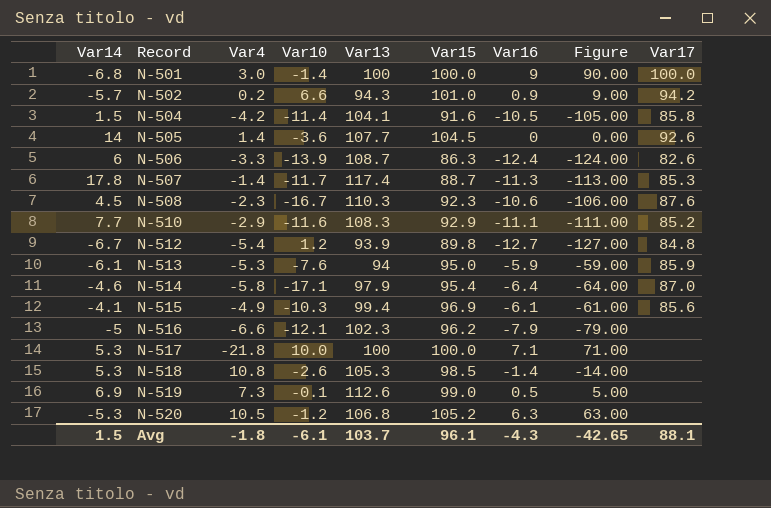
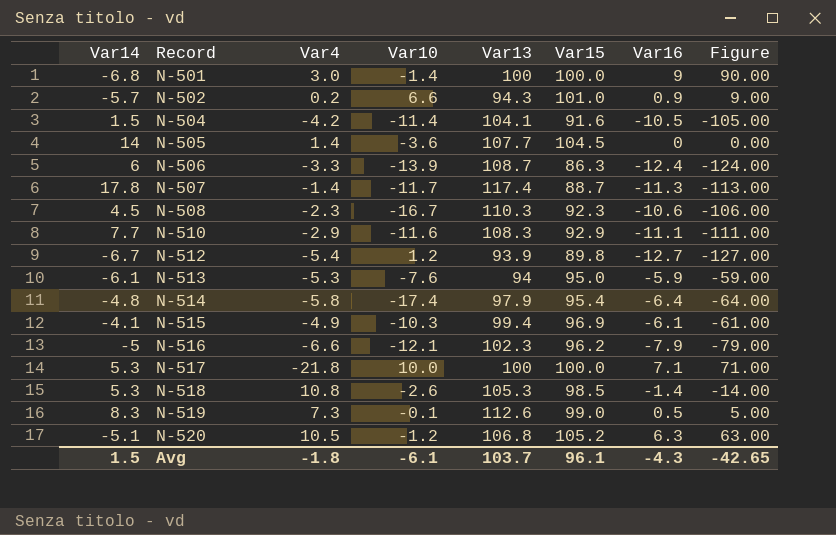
column Var17 | position: 9 -> none
N-514 | Var14: -4.6 -> -4.8
N-514 | Var10: -17.1 -> -17.4
N-519 | Var14: 6.9 -> 8.3
N-520 | Var14: -5.3 -> -5.1

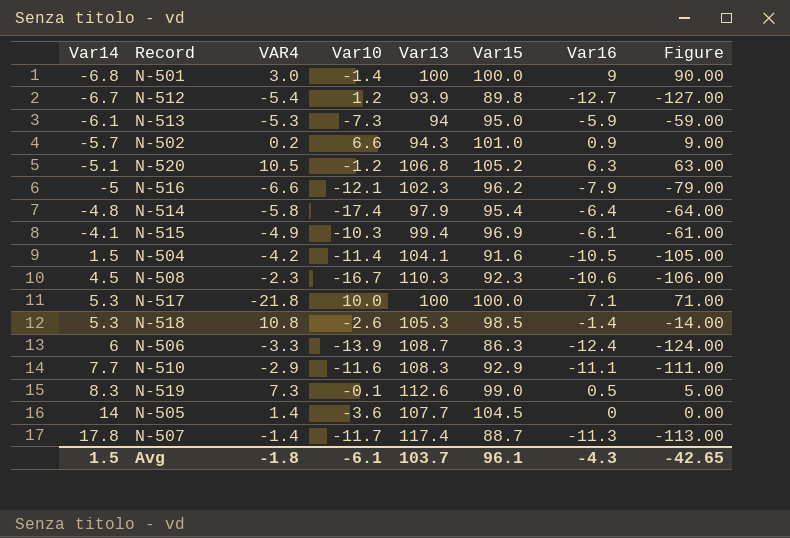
row order: Record ascending -> Var14 ascending
column name: Var4 -> VAR4
N-513 | Var10: -7.6 -> -7.3

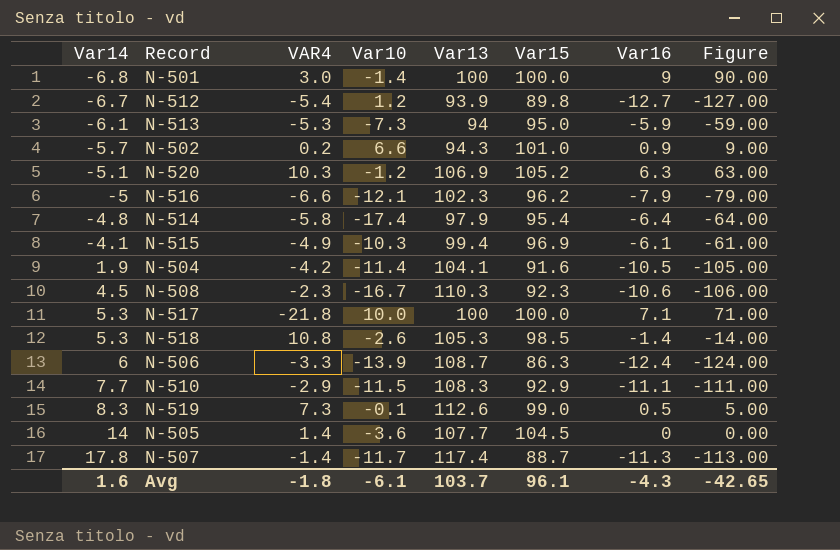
N-520 | VAR4: 10.5 -> 10.3
N-520 | Var13: 106.8 -> 106.9
N-504 | Var14: 1.5 -> 1.9
N-510 | Var10: -11.6 -> -11.5
Avg | Var14: 1.5 -> 1.6

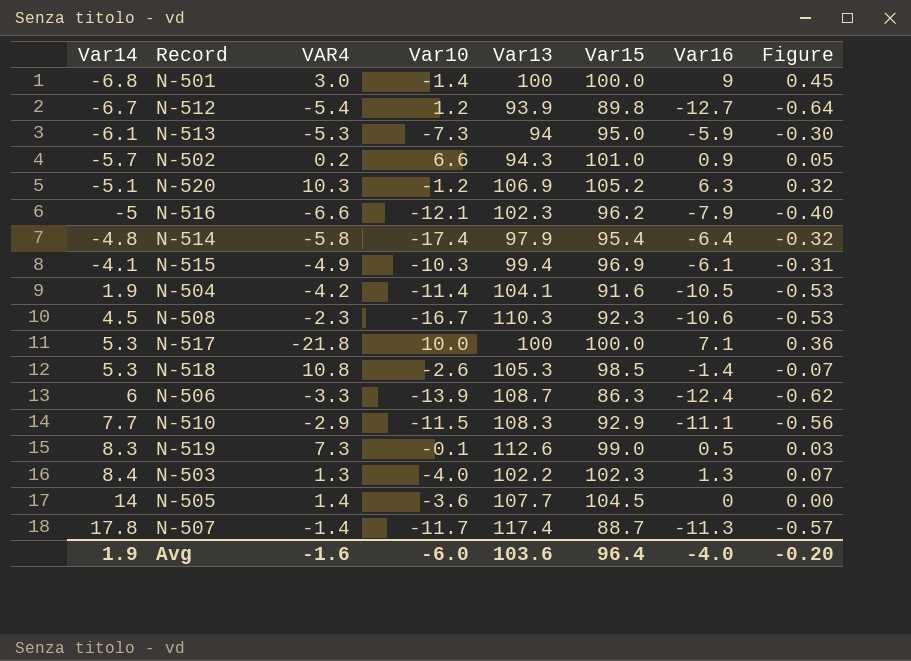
column Figure | formula: [Var16] * 10 -> [Var16] * 0.05
row N-503: none -> 8.4 | 1.3 | -4.0 | 102.2 | 102.3 | 1.3 | 0.07
Avg | Var14: 1.6 -> 1.9
Avg | VAR4: -1.8 -> -1.6
Avg | Var10: -6.1 -> -6.0
Avg | Var13: 103.7 -> 103.6
Avg | Var15: 96.1 -> 96.4
Avg | Var16: -4.3 -> -4.0
Avg | Figure: -42.65 -> -0.20

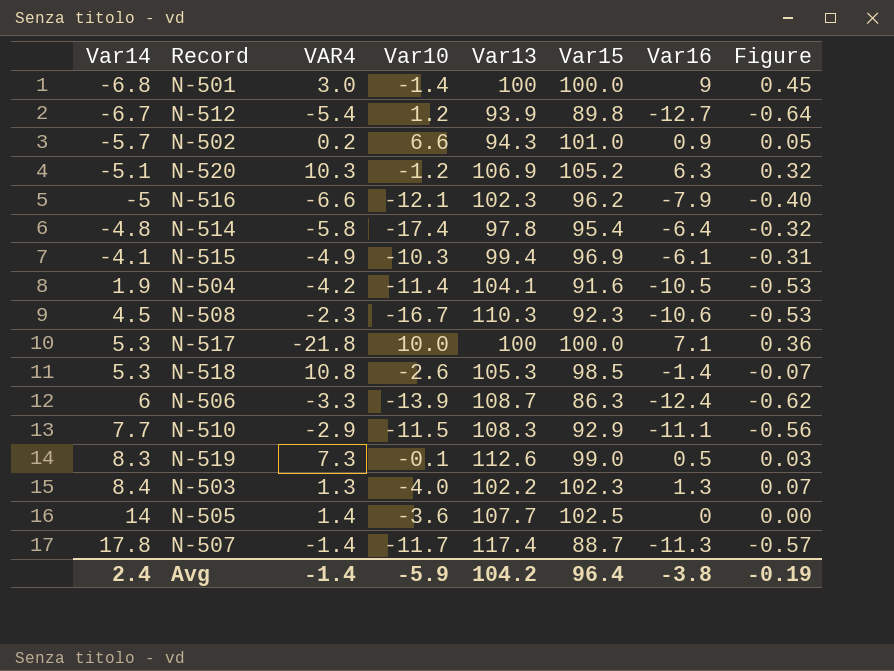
row N-513: -6.1 | -5.3 | -7.3 | 94 | 95.0 | -5.9 | -0.30 -> none
N-514 | Var13: 97.9 -> 97.8
N-505 | Var15: 104.5 -> 102.5
Avg | Var14: 1.9 -> 2.4
Avg | VAR4: -1.6 -> -1.4
Avg | Var10: -6.0 -> -5.9
Avg | Var13: 103.6 -> 104.2
Avg | Var16: -4.0 -> -3.8
Avg | Figure: -0.20 -> -0.19

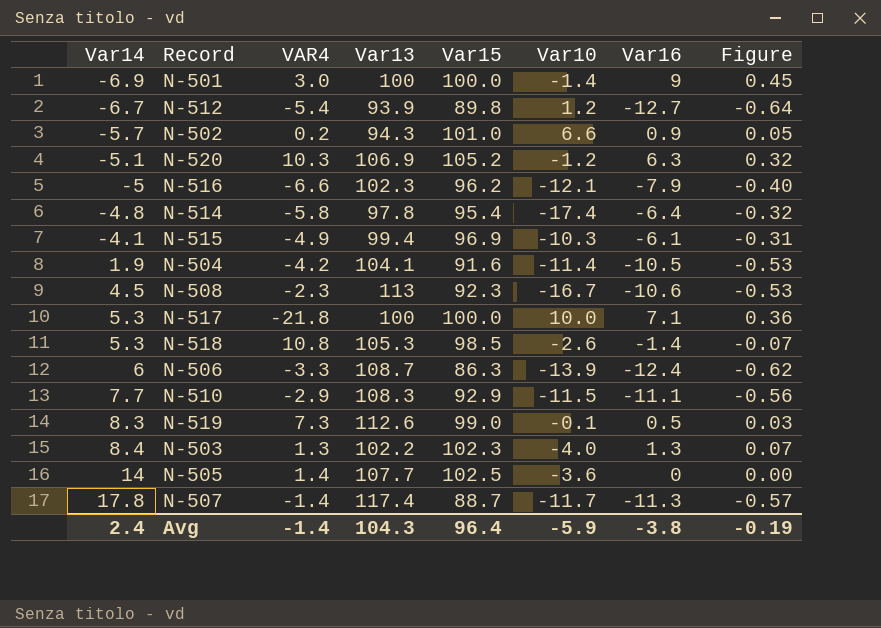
column Var10 | position: 4 -> 6
N-501 | Var14: -6.8 -> -6.9
N-508 | Var13: 110.3 -> 113
Avg | Var13: 104.2 -> 104.3

